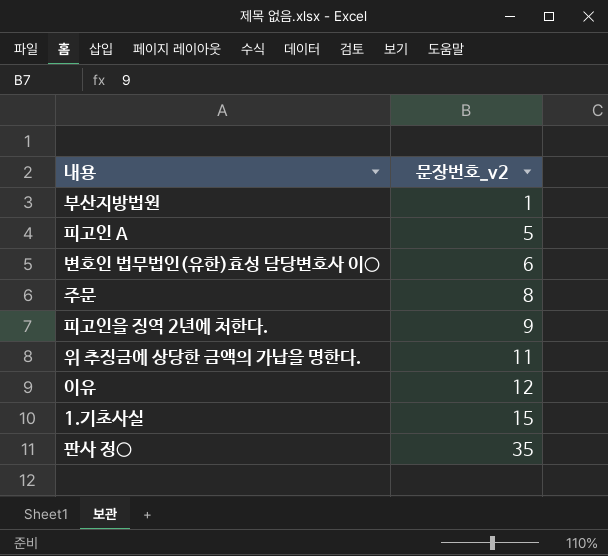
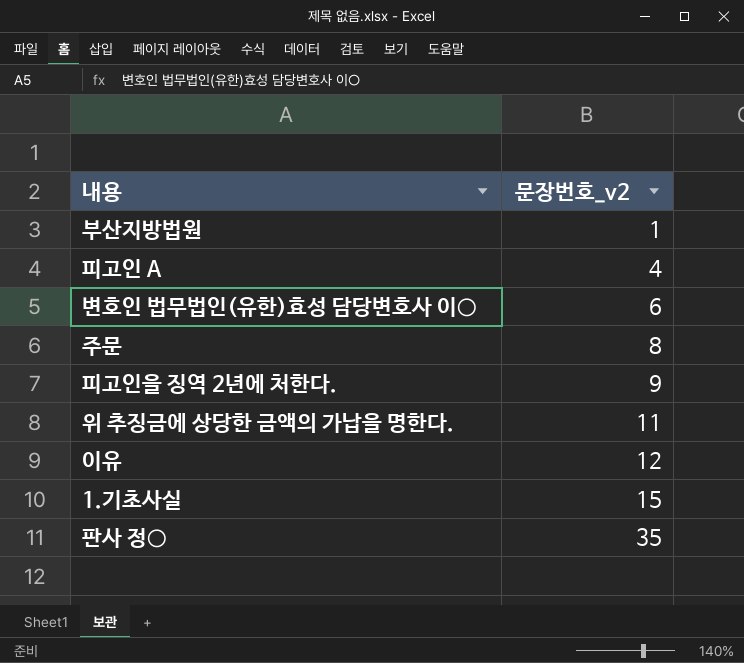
피고인 A | 문장번호_v2: 5 -> 4

